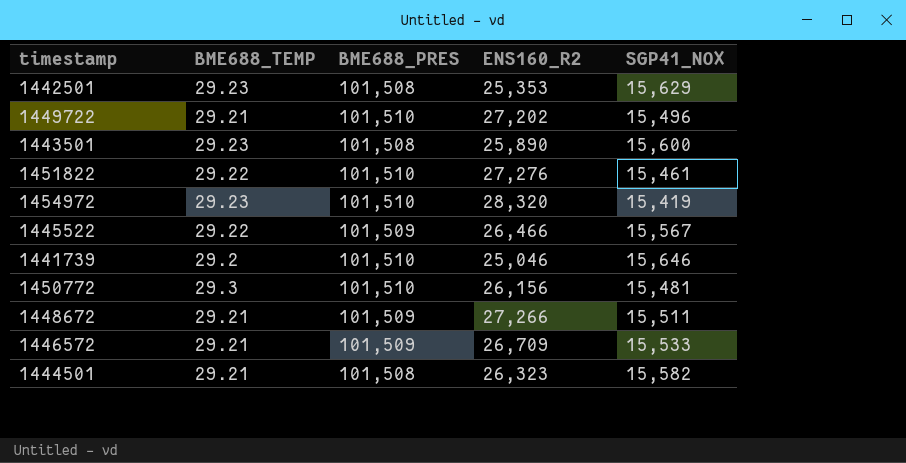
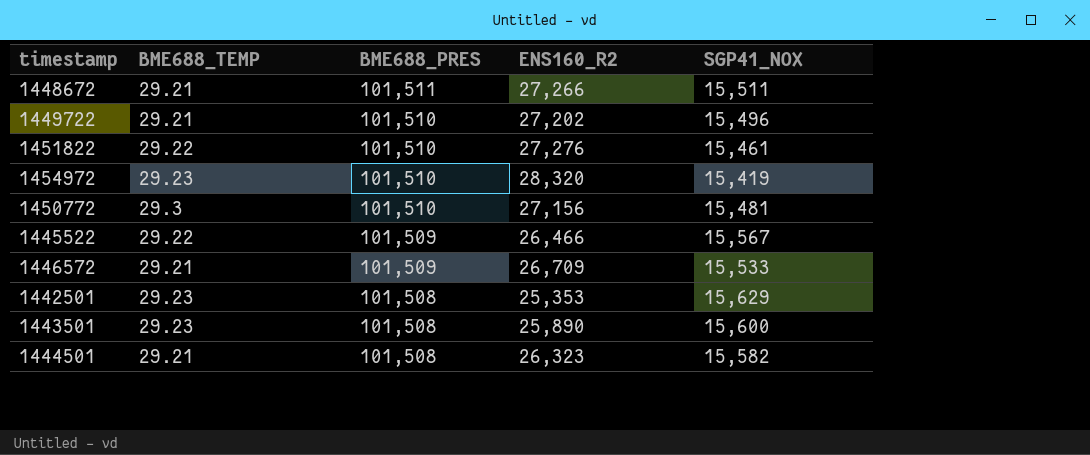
row order: none -> BME688_PRES descending
row 1441739: 29.2 | 101,510 | 25,046 | 15,646 -> none
1448672 | BME688_PRES: 101,509 -> 101,511
1450772 | ENS160_R2: 26,156 -> 27,156

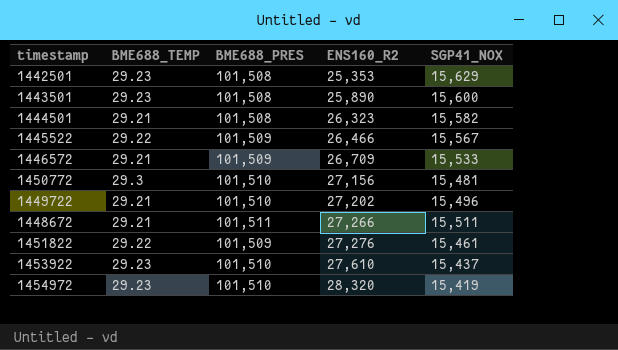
row order: BME688_PRES descending -> ENS160_R2 ascending
1451822 | BME688_PRES: 101,510 -> 101,509
row 1453922: none -> 29.23 | 101,510 | 27,610 | 15,437

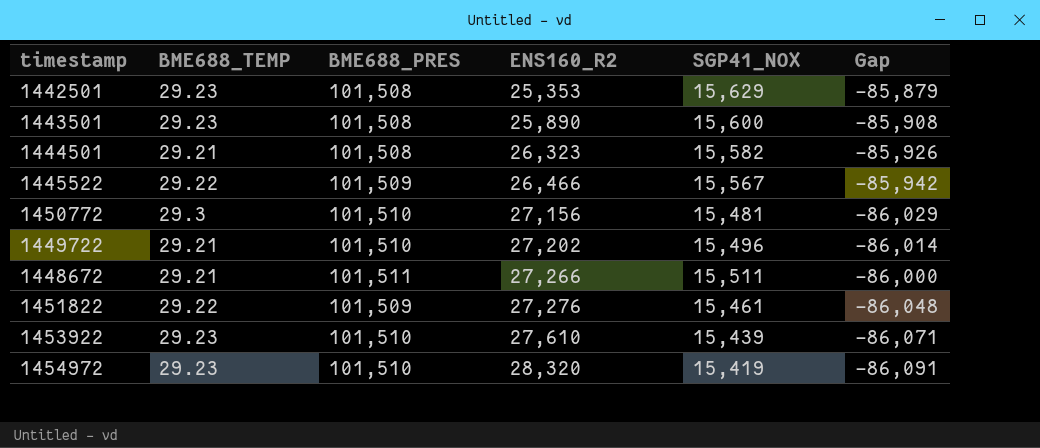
column Gap | formula: none -> [SGP41_NOX] - [BME688_PRES]
row 1446572: 29.21 | 101,509 | 26,709 | 15,533 -> none
1453922 | SGP41_NOX: 15,437 -> 15,439

